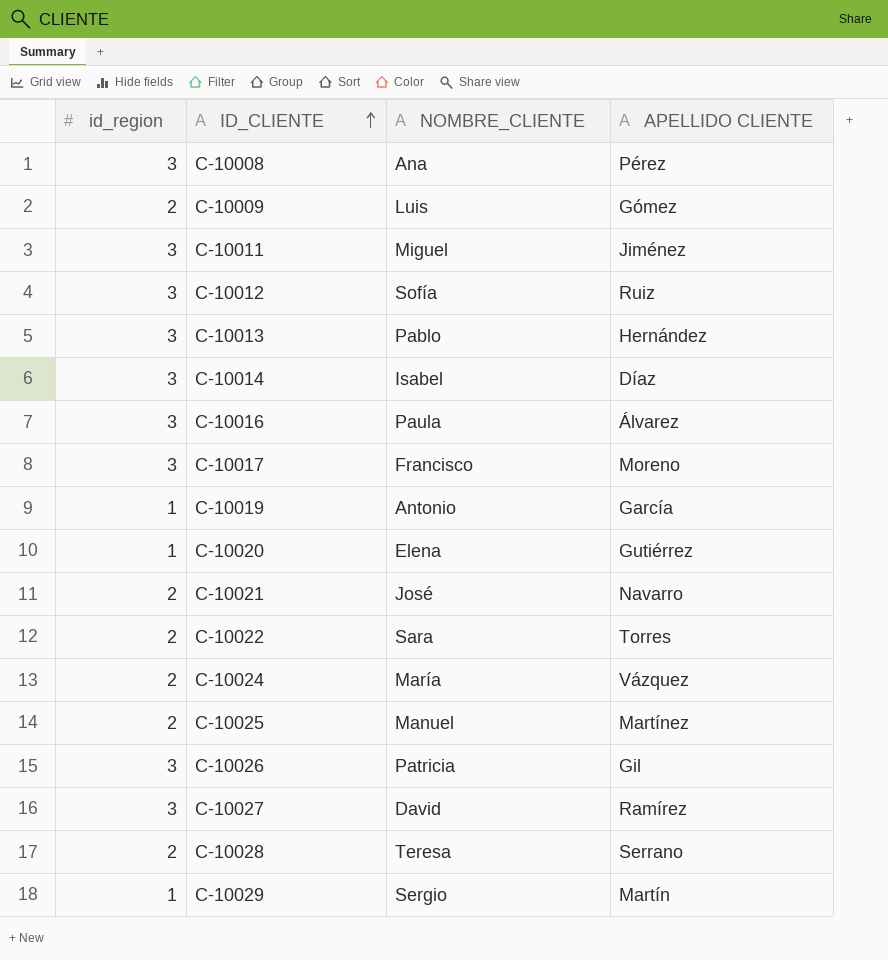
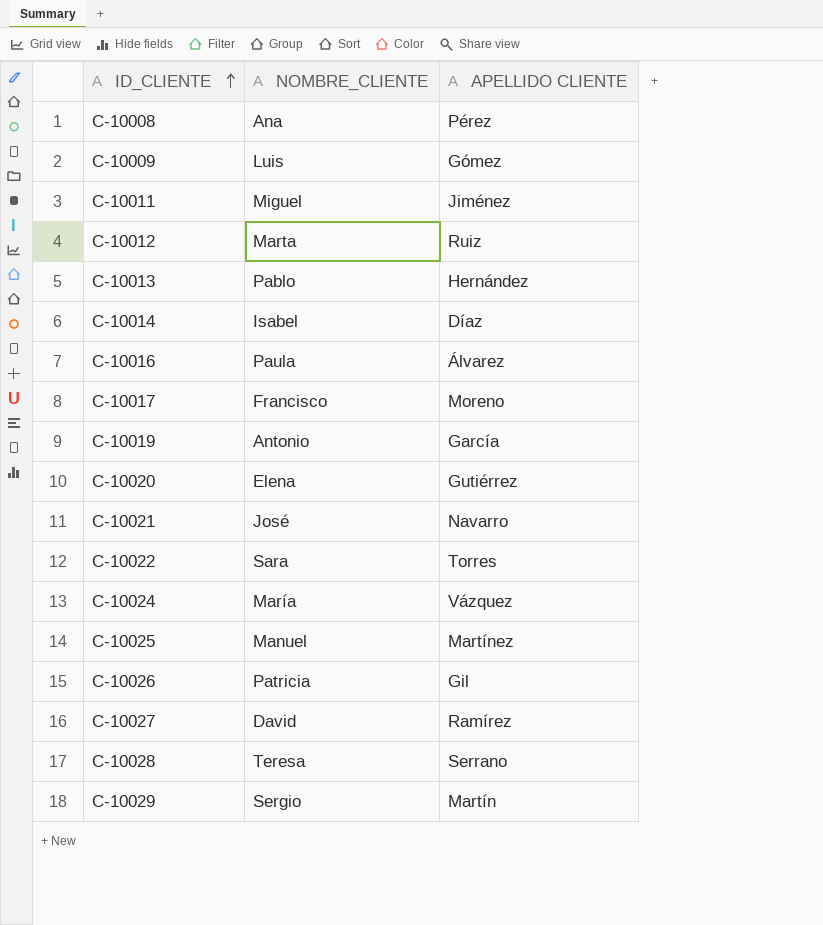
column id_region | position: 1 -> none
C-10012 | NOMBRE_CLIENTE: Sofía -> Marta

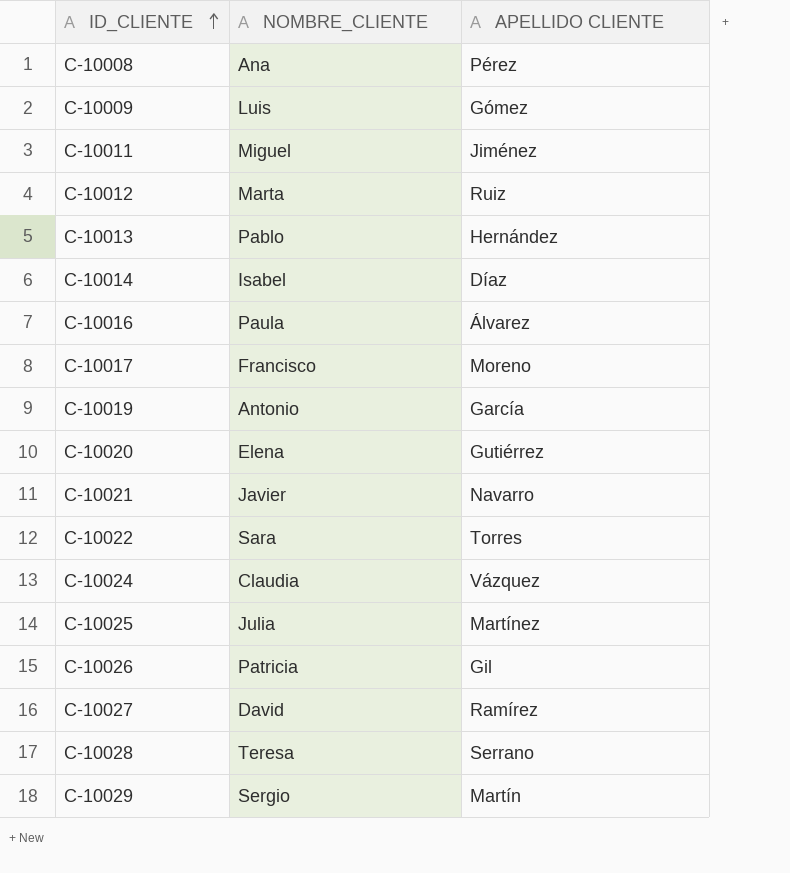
C-10021 | NOMBRE_CLIENTE: José -> Javier
C-10024 | NOMBRE_CLIENTE: María -> Claudia
C-10025 | NOMBRE_CLIENTE: Manuel -> Julia

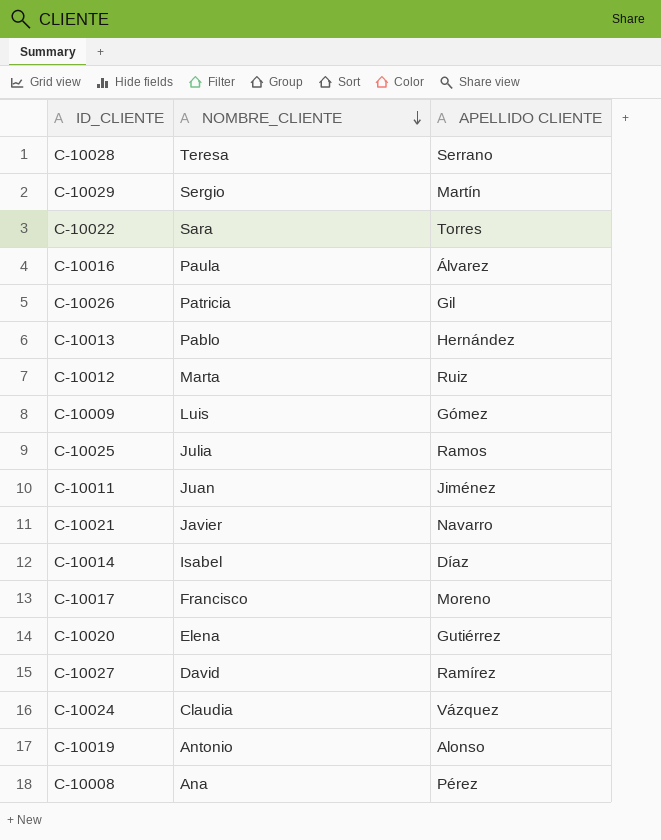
row order: ID_CLIENTE ascending -> NOMBRE_CLIENTE descending
C-10025 | APELLIDO CLIENTE: Martínez -> Ramos
C-10011 | NOMBRE_CLIENTE: Miguel -> Juan
C-10019 | APELLIDO CLIENTE: García -> Alonso

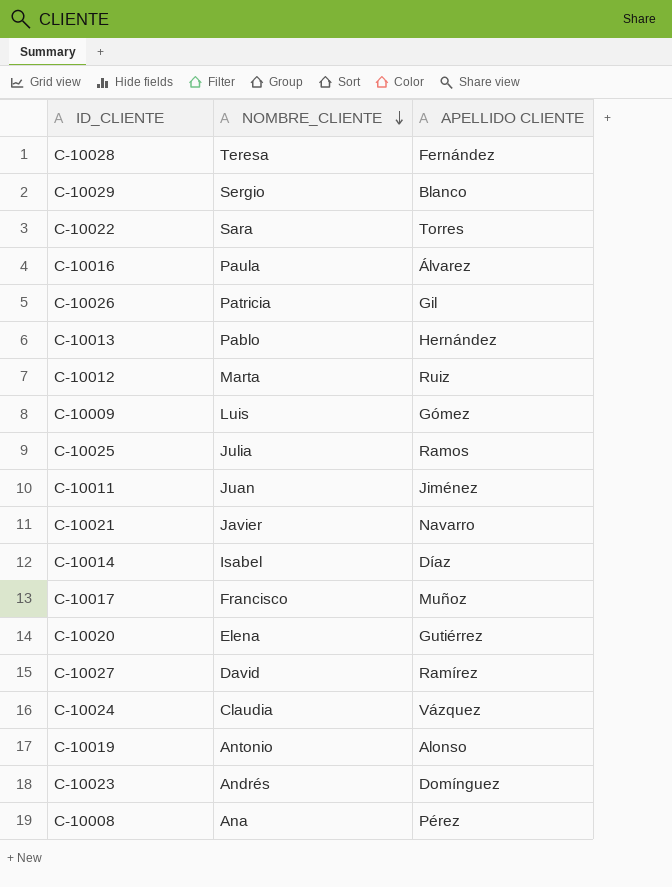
C-10028 | APELLIDO CLIENTE: Serrano -> Fernández
C-10029 | APELLIDO CLIENTE: Martín -> Blanco
C-10017 | APELLIDO CLIENTE: Moreno -> Muñoz
row C-10023: none -> Andrés | Domínguez

